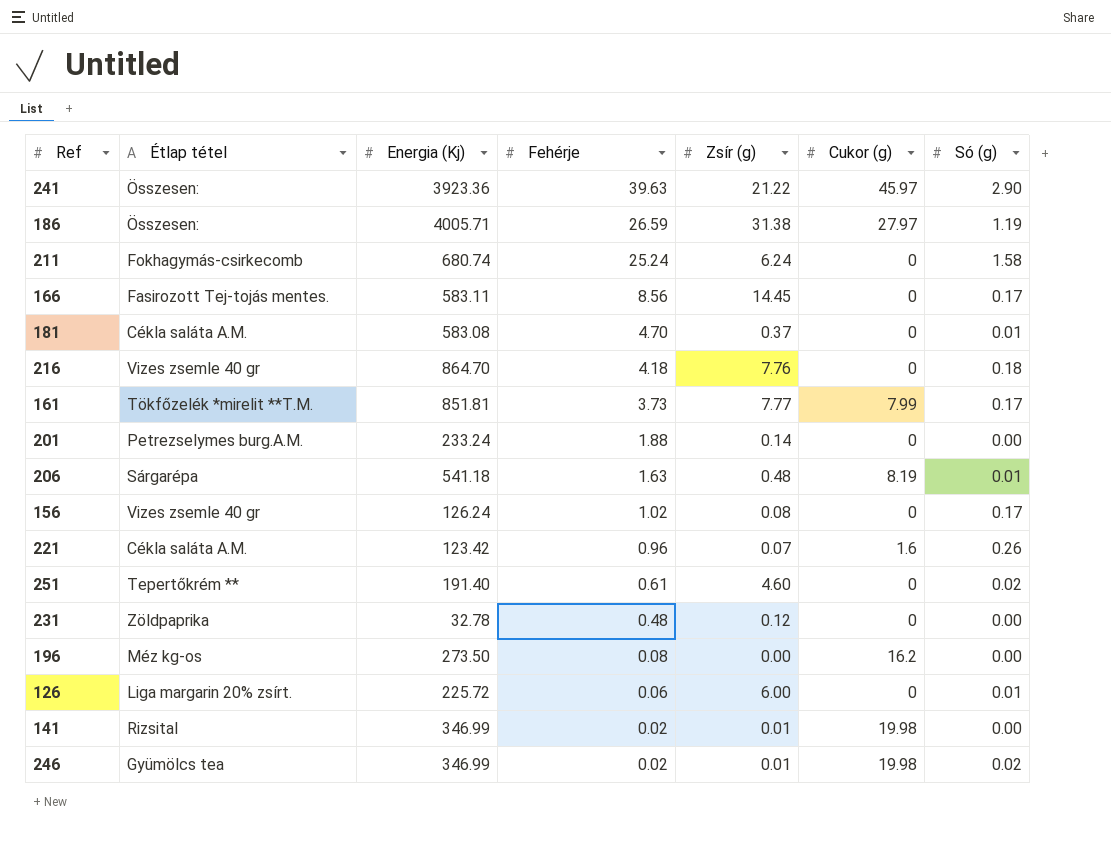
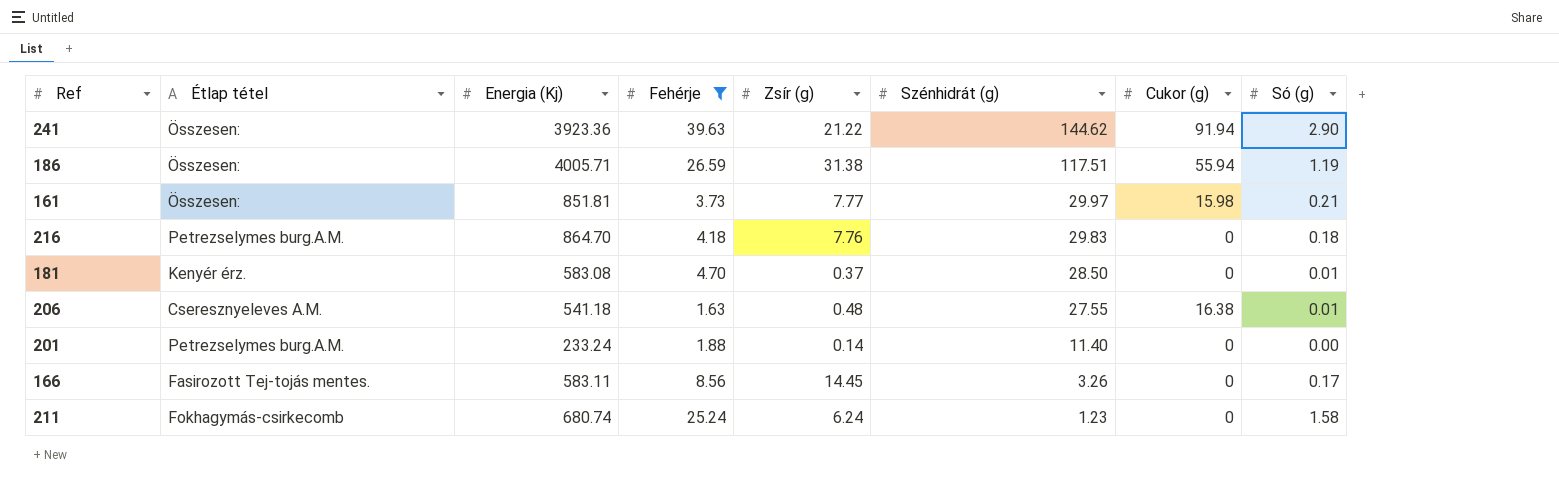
filter: none -> Fehérje >= 1.63
row order: Fehérje descending -> Szénhidrát (g) descending
column Szénhidrát (g) | position: none -> 6
241 | Cukor (g): 45.97 -> 91.94
186 | Cukor (g): 27.97 -> 55.94
161 | Étlap tétel: Tökfőzelék *mirelit **T.M. -> Összesen:
161 | Cukor (g): 7.99 -> 15.98
161 | Só (g): 0.17 -> 0.21
216 | Étlap tétel: Vizes zsemle 40 gr -> Petrezselymes burg.A.M.
181 | Étlap tétel: Cékla saláta A.M. -> Kenyér érz.
206 | Étlap tétel: Sárgarépa -> Cseresznyeleves A.M.
206 | Cukor (g): 8.19 -> 16.38

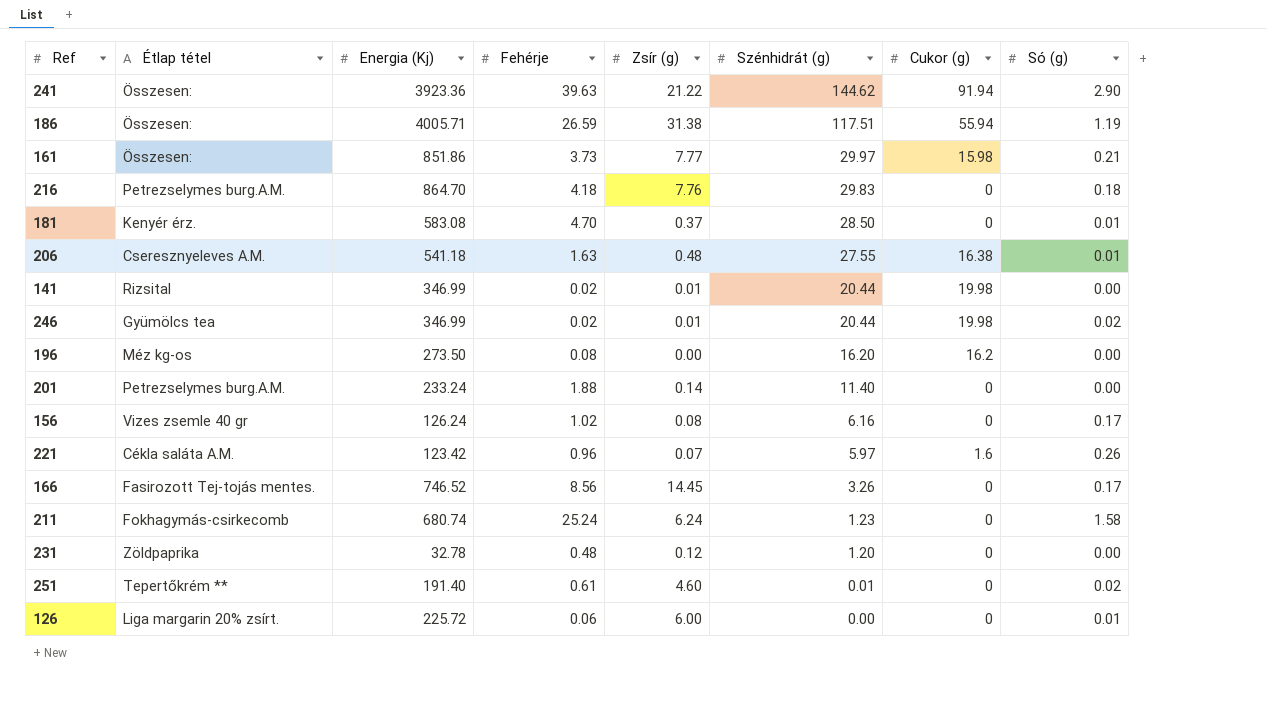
filter: Fehérje >= 1.63 -> none
161 | Energia (Kj): 851.81 -> 851.86
166 | Energia (Kj): 583.11 -> 746.52

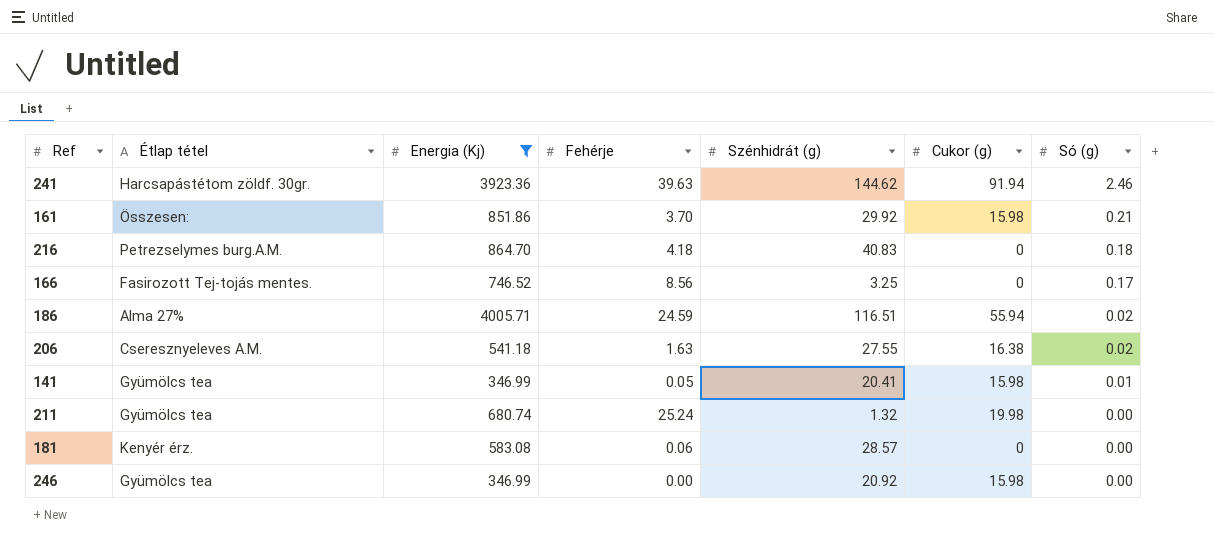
filter: none -> Energia (Kj) >= 346.99
row order: Szénhidrát (g) descending -> Só (g) descending
column Zsír (g) | position: 5 -> none
241 | Étlap tétel: Összesen: -> Harcsapástétom zöldf. 30gr.
241 | Só (g): 2.90 -> 2.46
161 | Fehérje: 3.73 -> 3.70
161 | Szénhidrát (g): 29.97 -> 29.92
216 | Szénhidrát (g): 29.83 -> 40.83
166 | Szénhidrát (g): 3.26 -> 3.25
186 | Étlap tétel: Összesen: -> Alma 27%
186 | Fehérje: 26.59 -> 24.59
186 | Szénhidrát (g): 117.51 -> 116.51
186 | Só (g): 1.19 -> 0.02
206 | Só (g): 0.01 -> 0.02
141 | Étlap tétel: Rizsital -> Gyümölcs tea
141 | Fehérje: 0.02 -> 0.05
141 | Szénhidrát (g): 20.44 -> 20.41
141 | Cukor (g): 19.98 -> 15.98
141 | Só (g): 0.00 -> 0.01
211 | Étlap tétel: Fokhagymás-csirkecomb -> Gyümölcs tea
211 | Szénhidrát (g): 1.23 -> 1.32
211 | Cukor (g): 0 -> 19.98
211 | Só (g): 1.58 -> 0.00
181 | Fehérje: 4.70 -> 0.06
181 | Szénhidrát (g): 28.50 -> 28.57
181 | Só (g): 0.01 -> 0.00
246 | Fehérje: 0.02 -> 0.00
246 | Szénhidrát (g): 20.44 -> 20.92
246 | Cukor (g): 19.98 -> 15.98
246 | Só (g): 0.02 -> 0.00

